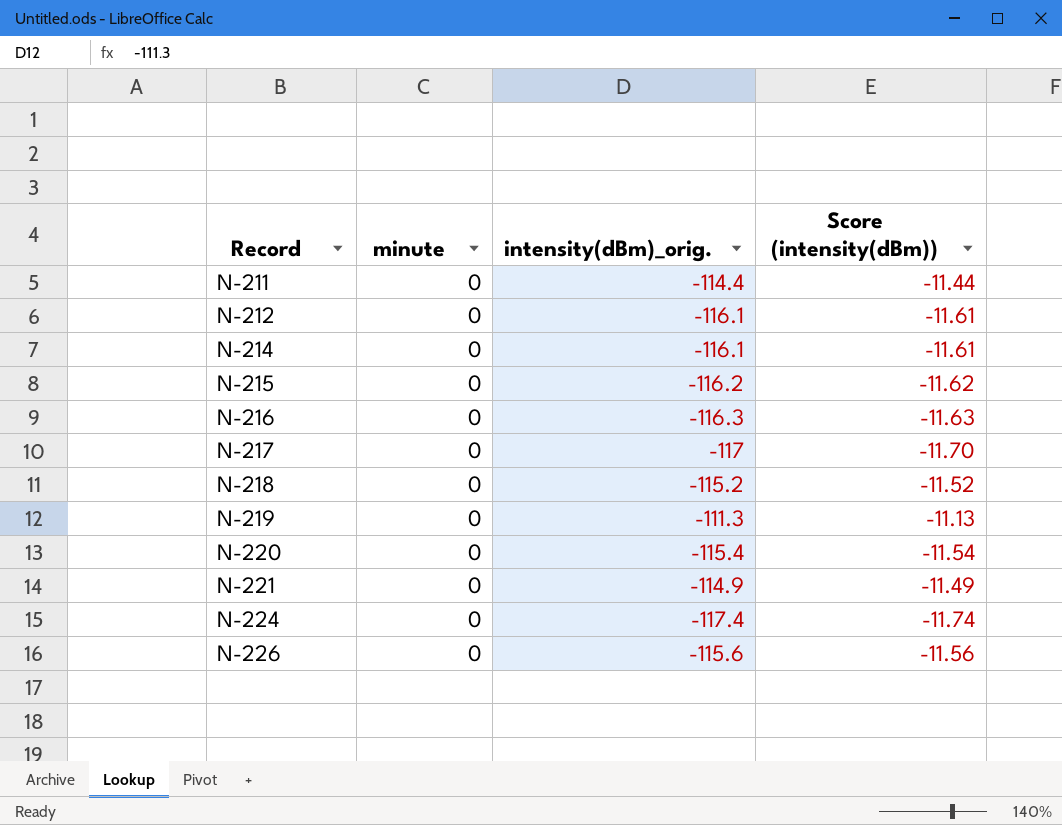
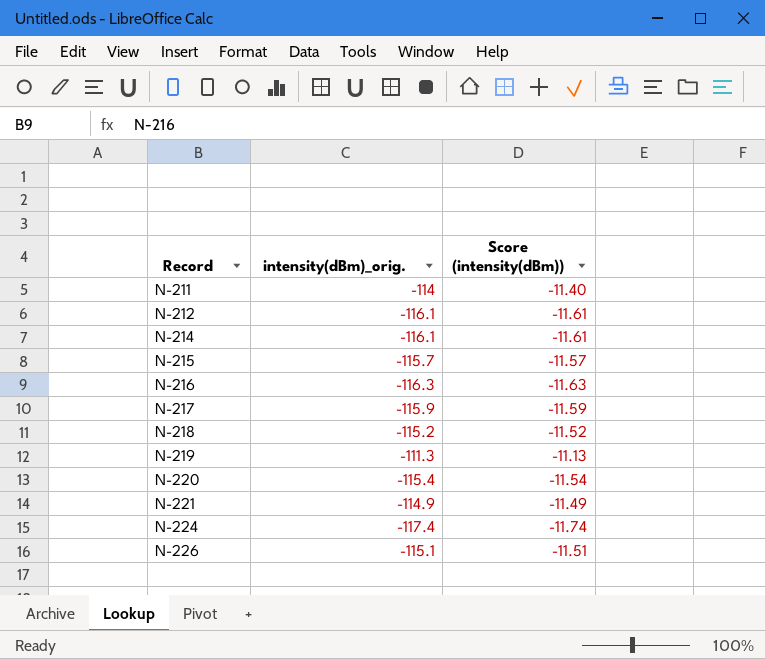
column minute | position: 2 -> none
N-211 | intensity(dBm)_orig.: -114.4 -> -114
N-211 | Score (intensity(dBm)): -11.44 -> -11.40
N-215 | intensity(dBm)_orig.: -116.2 -> -115.7
N-215 | Score (intensity(dBm)): -11.62 -> -11.57
N-217 | intensity(dBm)_orig.: -117 -> -115.9
N-217 | Score (intensity(dBm)): -11.70 -> -11.59
N-226 | intensity(dBm)_orig.: -115.6 -> -115.1
N-226 | Score (intensity(dBm)): -11.56 -> -11.51

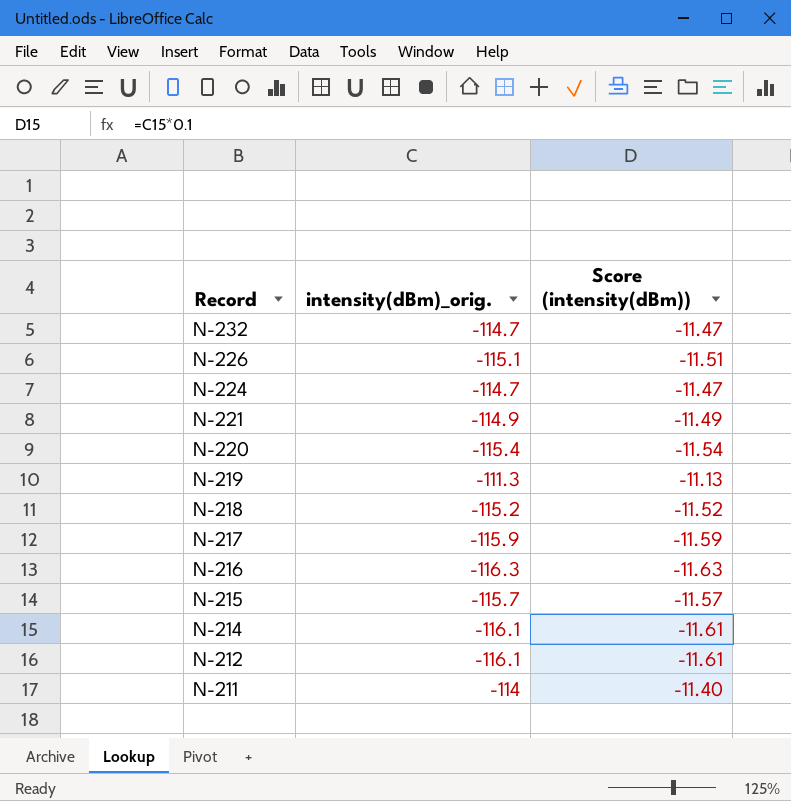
row order: Record ascending -> Record descending
row N-232: none -> -114.7 | -11.47
N-224 | intensity(dBm)_orig.: -117.4 -> -114.7
N-224 | Score (intensity(dBm)): -11.74 -> -11.47

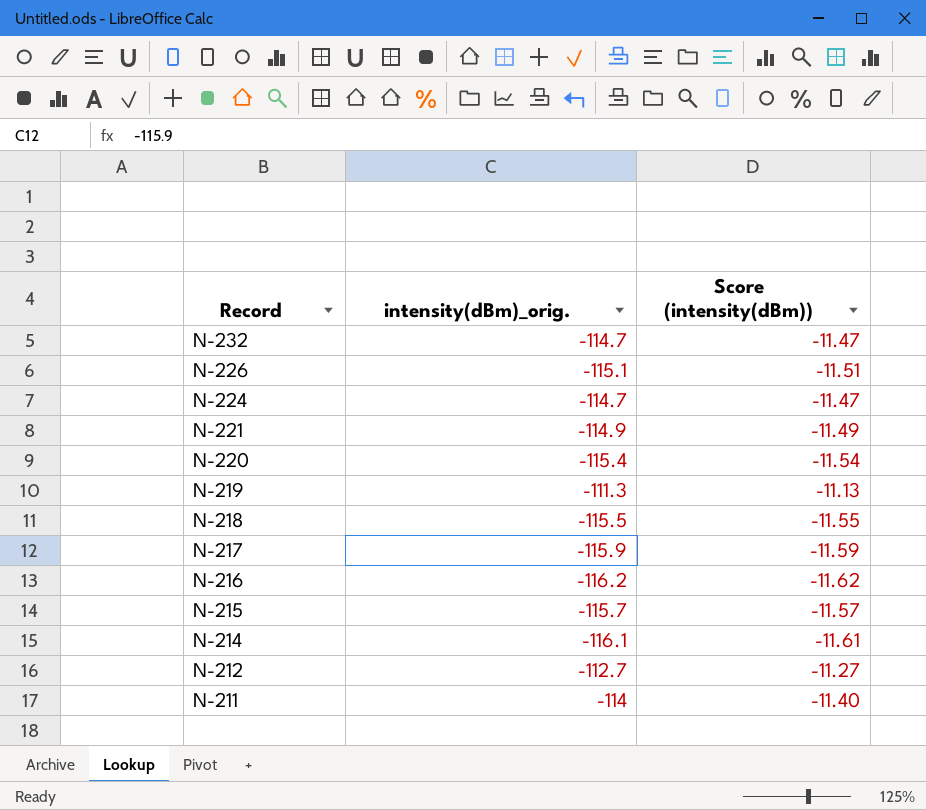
N-218 | intensity(dBm)_orig.: -115.2 -> -115.5
N-218 | Score (intensity(dBm)): -11.52 -> -11.55
N-216 | intensity(dBm)_orig.: -116.3 -> -116.2
N-216 | Score (intensity(dBm)): -11.63 -> -11.62
N-212 | intensity(dBm)_orig.: -116.1 -> -112.7
N-212 | Score (intensity(dBm)): -11.61 -> -11.27

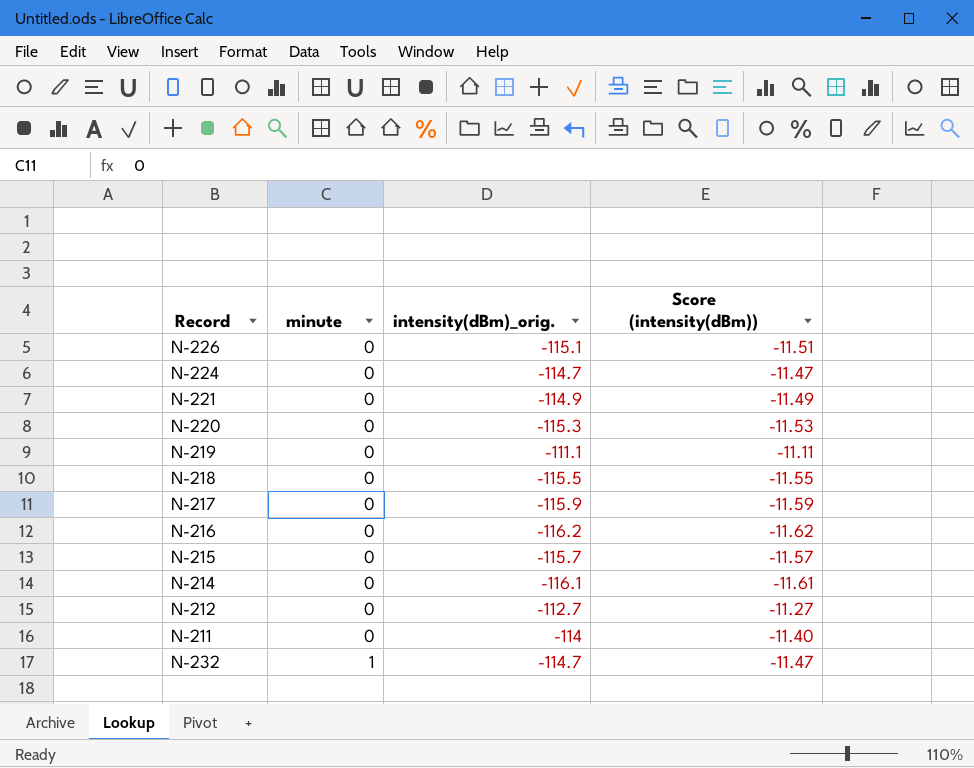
row order: Record descending -> minute ascending
column minute | position: none -> 2
N-220 | intensity(dBm)_orig.: -115.4 -> -115.3
N-220 | Score (intensity(dBm)): -11.54 -> -11.53
N-219 | intensity(dBm)_orig.: -111.3 -> -111.1
N-219 | Score (intensity(dBm)): -11.13 -> -11.11

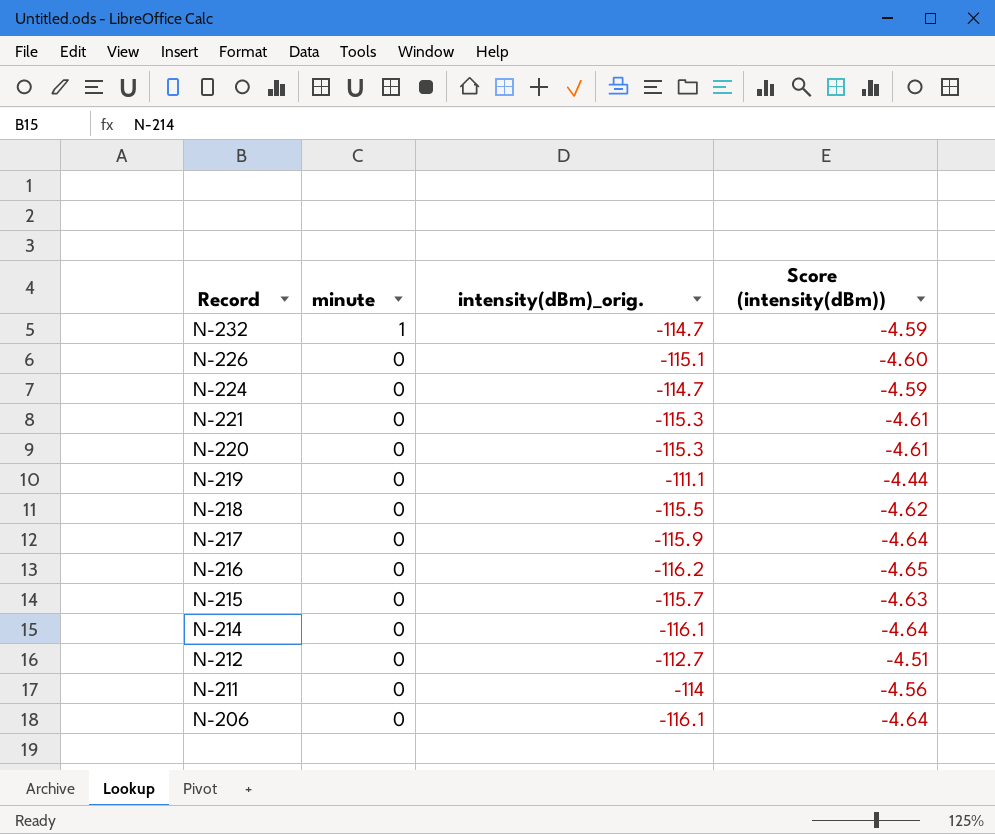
row order: minute ascending -> Record descending
column Score (intensity(dBm)) | formula: [intensity(dBm)_orig.] * 0.1 -> [intensity(dBm)_orig.] * 0.04
N-221 | intensity(dBm)_orig.: -114.9 -> -115.3
row N-206: none -> 0 | -116.1 | -4.64

